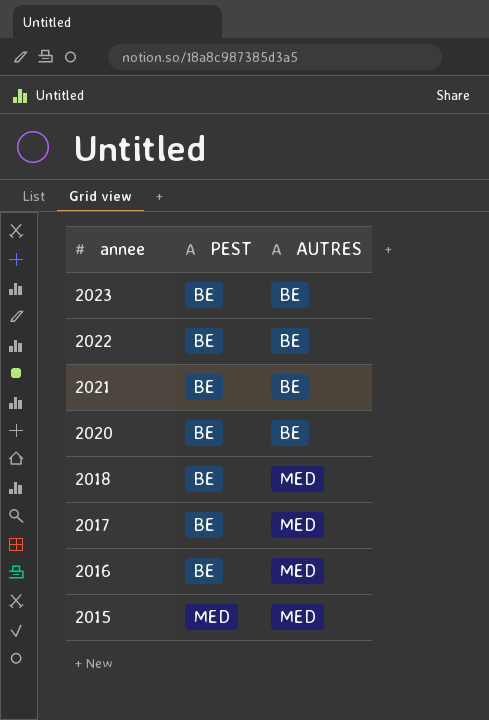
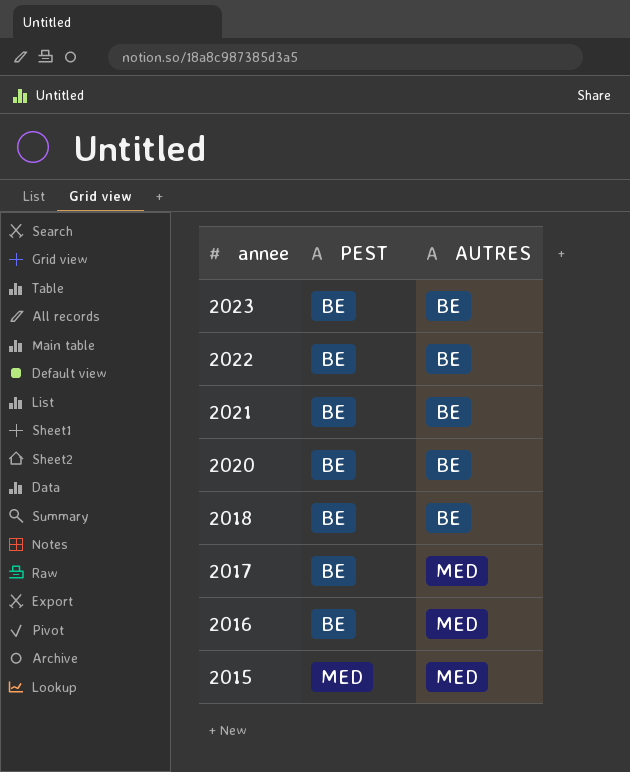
2018 | AUTRES: MED -> BE

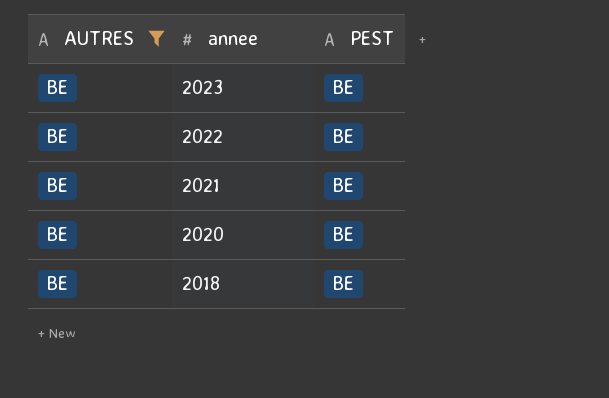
filter: none -> AUTRES = BE
column AUTRES | position: 3 -> 1

